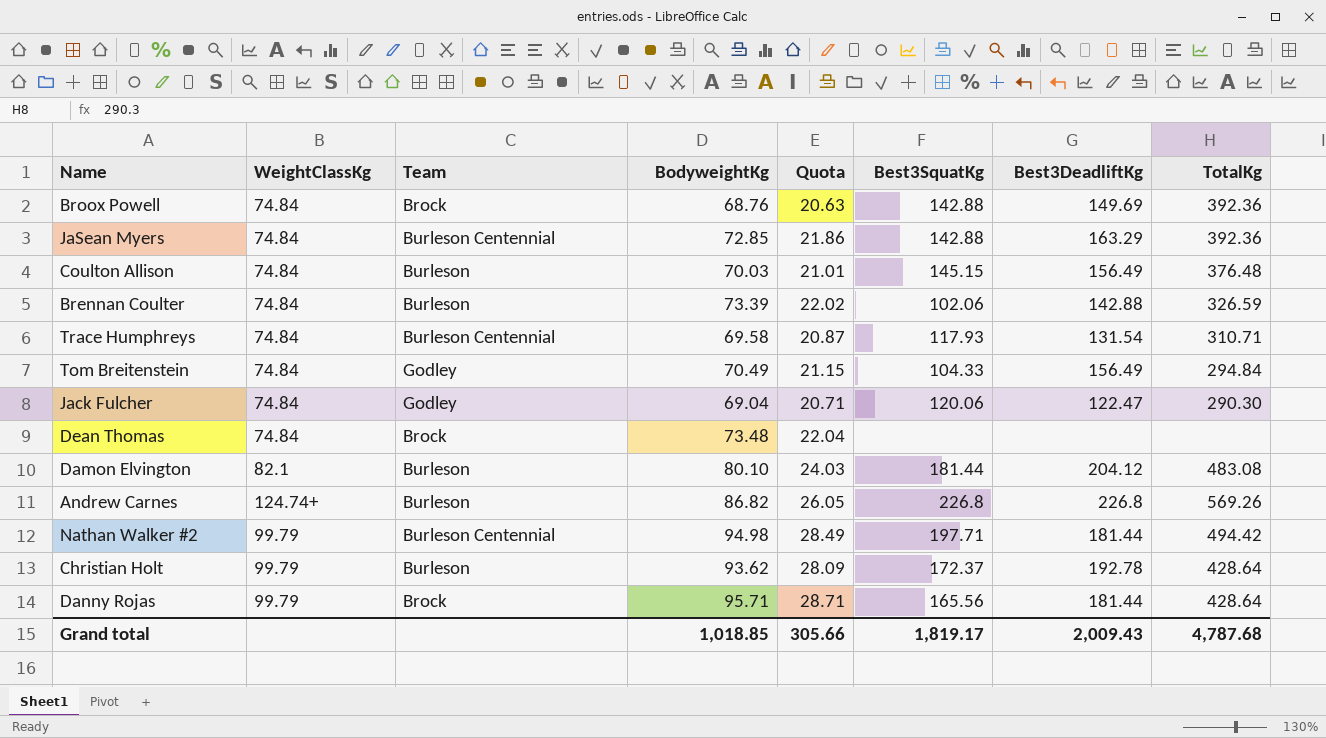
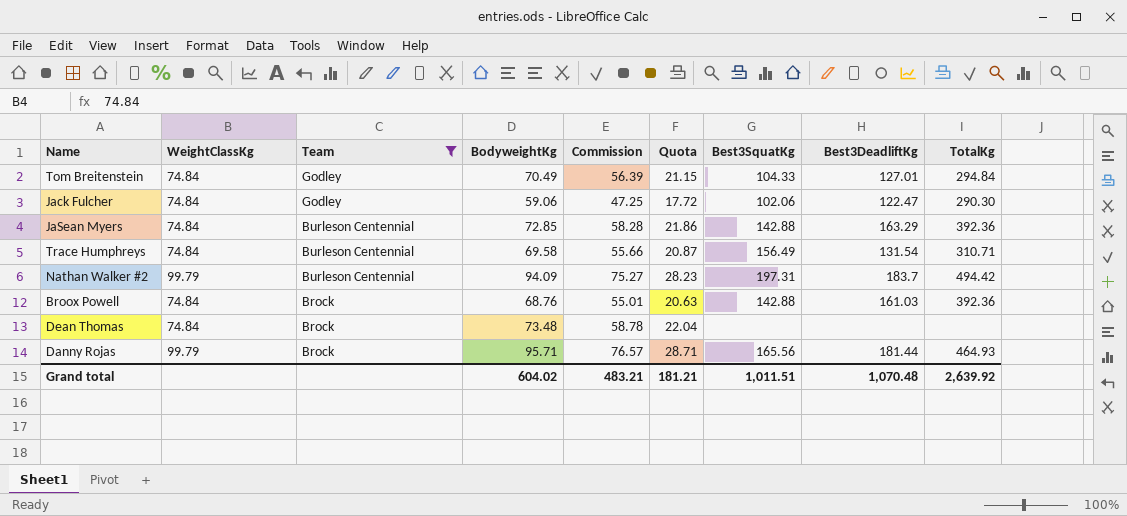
filter: none -> Team != Burleson
row order: none -> Team descending
column Commission | formula: none -> [BodyweightKg] * 0.8
Tom Breitenstein | Best3DeadliftKg: 156.49 -> 127.01
Jack Fulcher | BodyweightKg: 69.04 -> 59.06
Jack Fulcher | Quota: 20.71 -> 17.72
Jack Fulcher | Best3SquatKg: 120.06 -> 102.06
Trace Humphreys | Best3SquatKg: 117.93 -> 156.49
Nathan Walker #2 | BodyweightKg: 94.98 -> 94.09
Nathan Walker #2 | Quota: 28.49 -> 28.23
Nathan Walker #2 | Best3SquatKg: 197.71 -> 197.31
Nathan Walker #2 | Best3DeadliftKg: 181.44 -> 183.7
Broox Powell | Best3DeadliftKg: 149.69 -> 161.03
Danny Rojas | TotalKg: 428.64 -> 464.93
Grand total | BodyweightKg: 1,018.85 -> 604.02
Grand total | Quota: 305.66 -> 181.21
Grand total | Best3SquatKg: 1,819.17 -> 1,011.51
Grand total | Best3DeadliftKg: 2,009.43 -> 1,070.48
Grand total | TotalKg: 4,787.68 -> 2,639.92

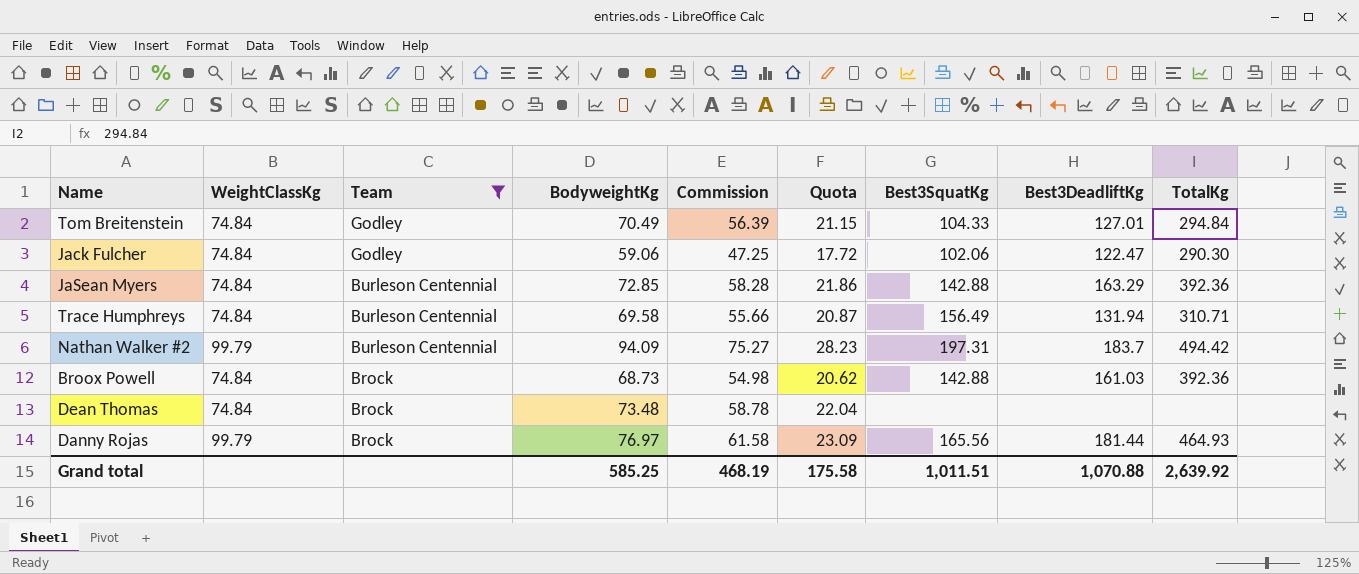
Trace Humphreys | Best3DeadliftKg: 131.54 -> 131.94
Broox Powell | BodyweightKg: 68.76 -> 68.73
Broox Powell | Commission: 55.01 -> 54.98
Broox Powell | Quota: 20.63 -> 20.62
Danny Rojas | BodyweightKg: 95.71 -> 76.97
Danny Rojas | Commission: 76.57 -> 61.58
Danny Rojas | Quota: 28.71 -> 23.09
Grand total | BodyweightKg: 604.02 -> 585.25
Grand total | Commission: 483.21 -> 468.19
Grand total | Quota: 181.21 -> 175.58
Grand total | Best3DeadliftKg: 1,070.48 -> 1,070.88

